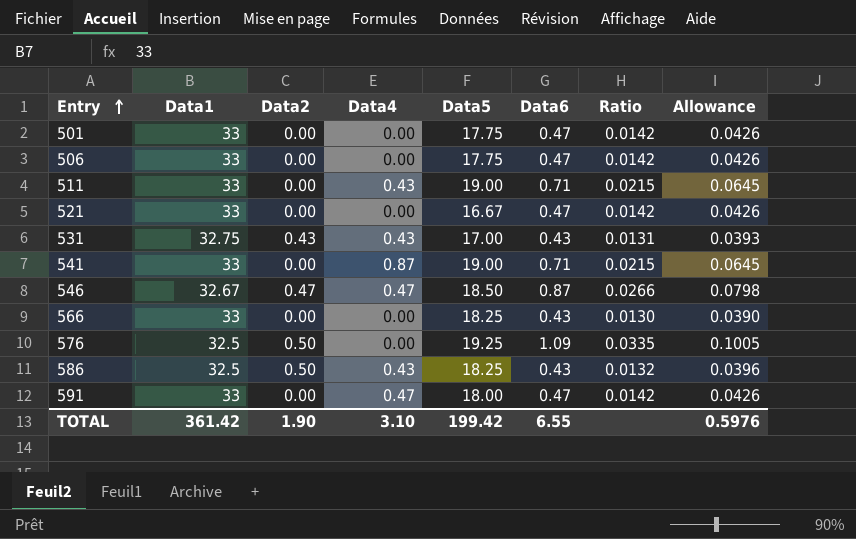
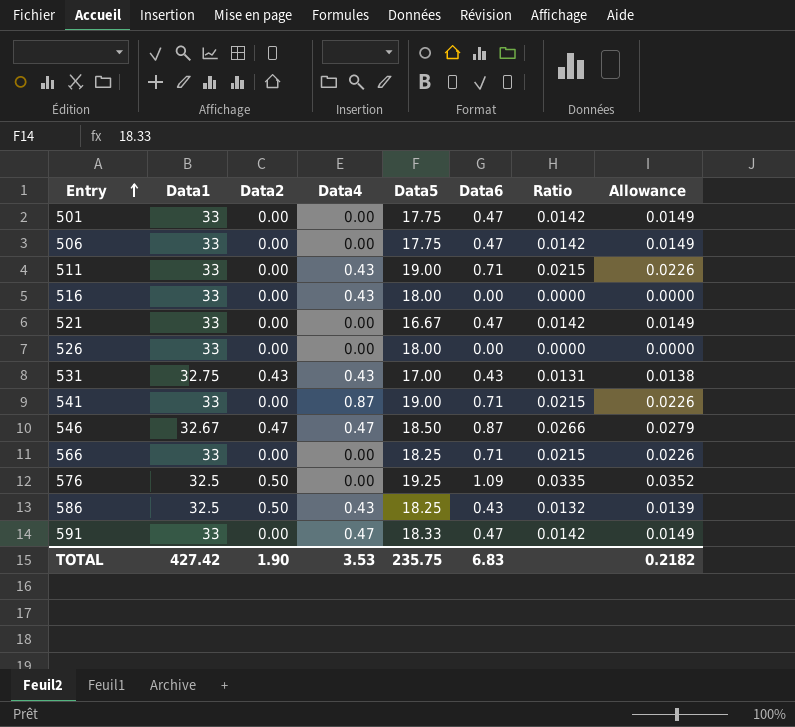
column Allowance | formula: [Ratio] * 3 -> [Ratio] * 1.05
row 516: none -> 33 | 0.00 | 0.43 | 18.00 | 0.00 | 0.0000 | 0.0000
row 526: none -> 33 | 0.00 | 0.00 | 18.00 | 0.00 | 0.0000 | 0.0000
566 | Data6: 0.43 -> 0.71
566 | Ratio: 0.0130 -> 0.0215
591 | Data5: 18.00 -> 18.33
TOTAL | Data1: 361.42 -> 427.42
TOTAL | Data4: 3.10 -> 3.53
TOTAL | Data5: 199.42 -> 235.75
TOTAL | Data6: 6.55 -> 6.83
TOTAL | Allowance: 0.5976 -> 0.2182

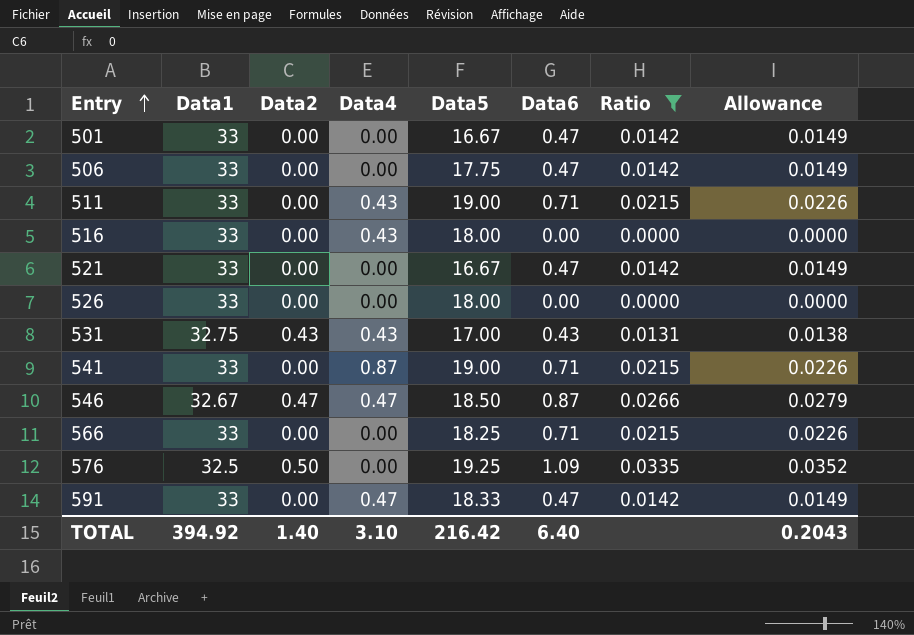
filter: none -> Ratio != 0.0132
501 | Data5: 17.75 -> 16.67
TOTAL | Data1: 427.42 -> 394.92
TOTAL | Data2: 1.90 -> 1.40
TOTAL | Data4: 3.53 -> 3.10
TOTAL | Data5: 235.75 -> 216.42
TOTAL | Data6: 6.83 -> 6.40
TOTAL | Allowance: 0.2182 -> 0.2043

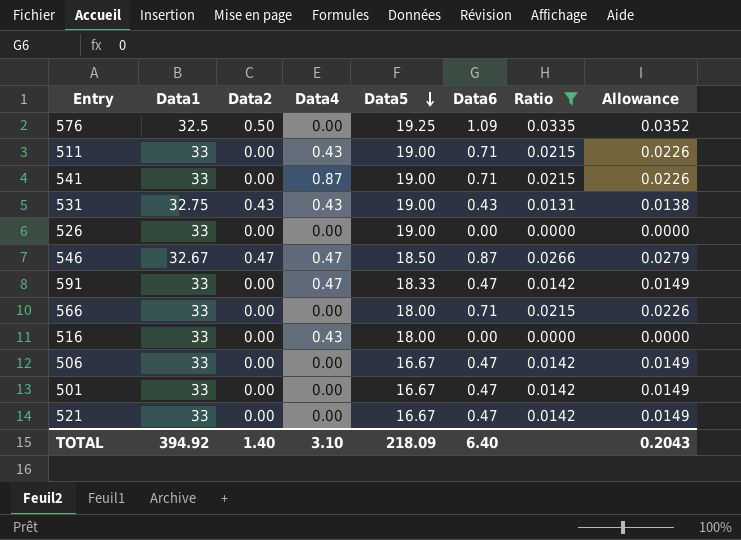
row order: Entry ascending -> Data5 descending
531 | Data5: 17.00 -> 19.00
526 | Data5: 18.00 -> 19.00
566 | Data5: 18.25 -> 18.00
506 | Data5: 17.75 -> 16.67
TOTAL | Data5: 216.42 -> 218.09

